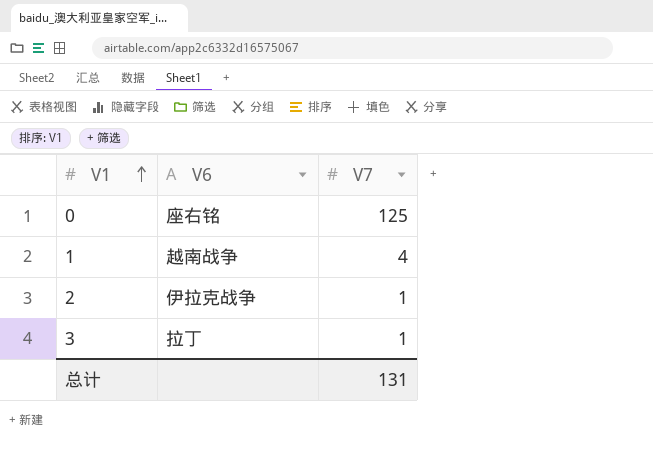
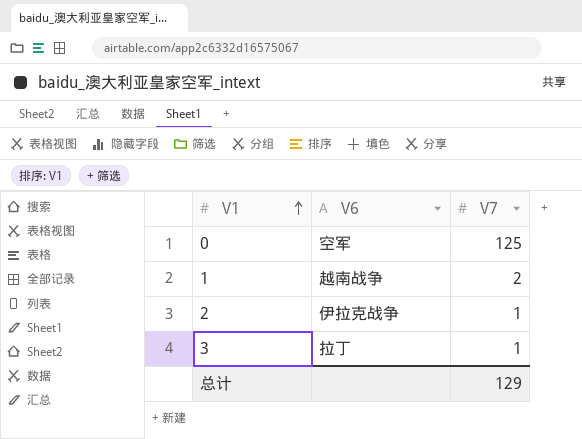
0 | V6: 座右铭 -> 空军
1 | V7: 4 -> 2
总计 | V7: 131 -> 129

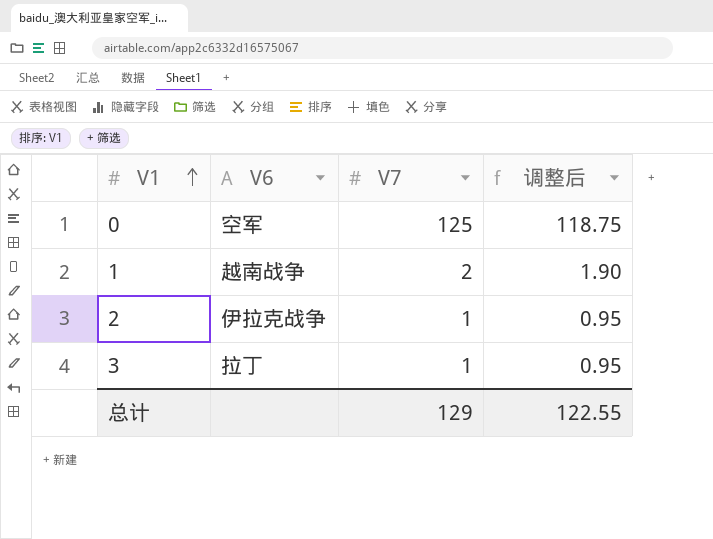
column 调整后 | formula: none -> [V7] * 0.95

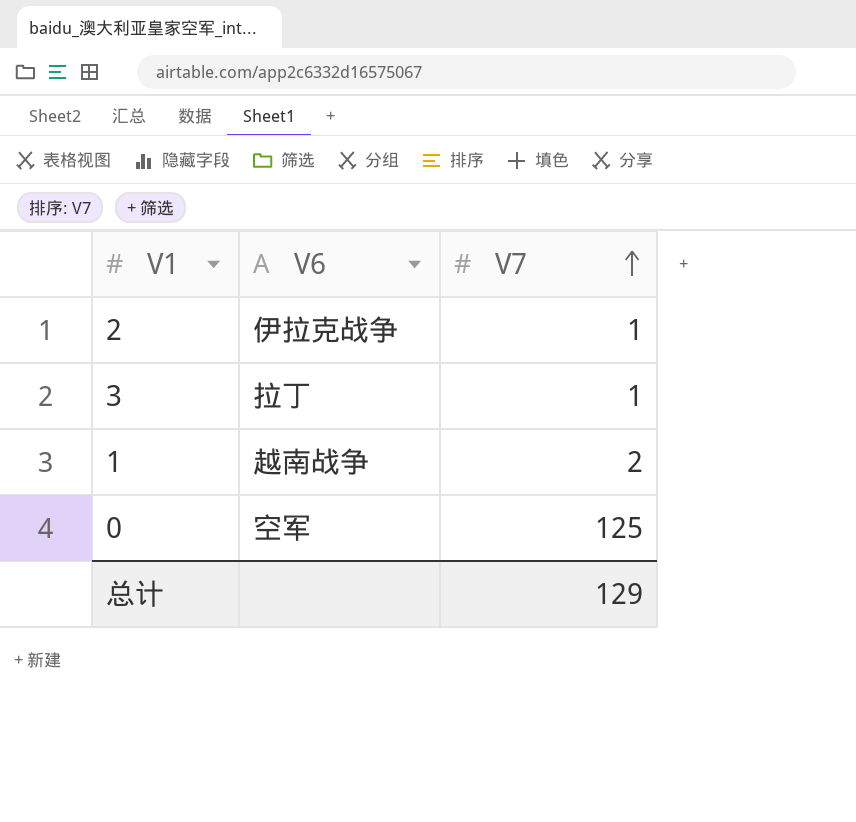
row order: V1 ascending -> V7 ascending
column 调整后 | formula: [V7] * 0.95 -> none

